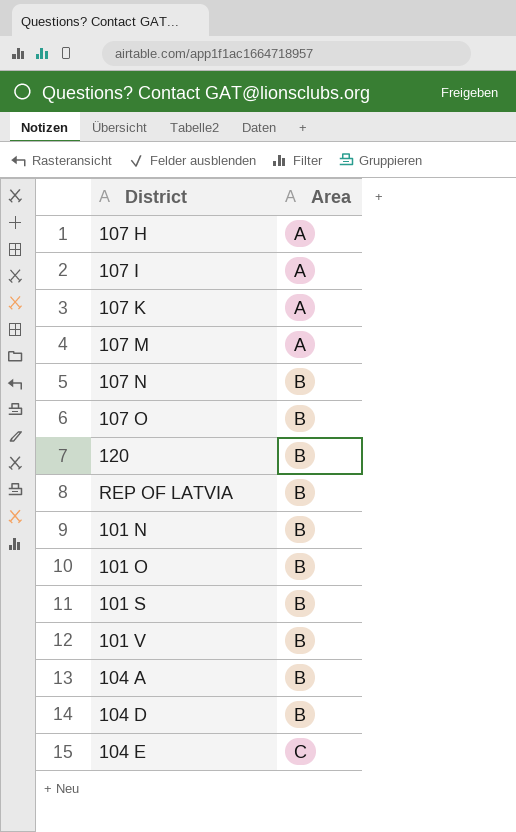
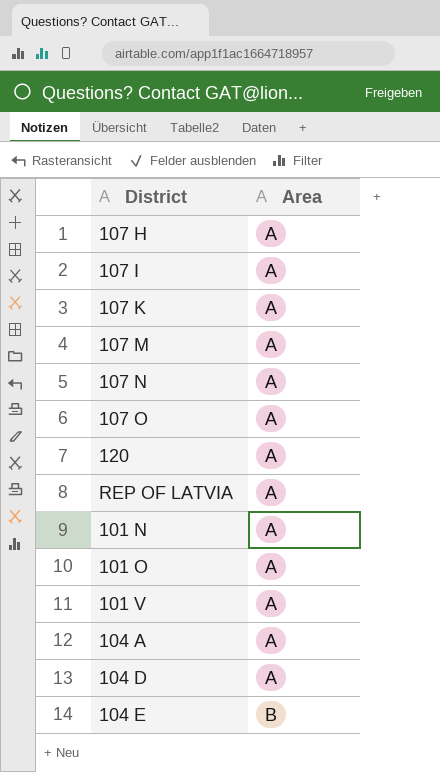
row 101 S: B -> none
107 N | Area: B -> A
107 O | Area: B -> A
120 | Area: B -> A
REP OF LATVIA | Area: B -> A
101 N | Area: B -> A
101 O | Area: B -> A
101 V | Area: B -> A
104 A | Area: B -> A
104 D | Area: B -> A
104 E | Area: C -> B

